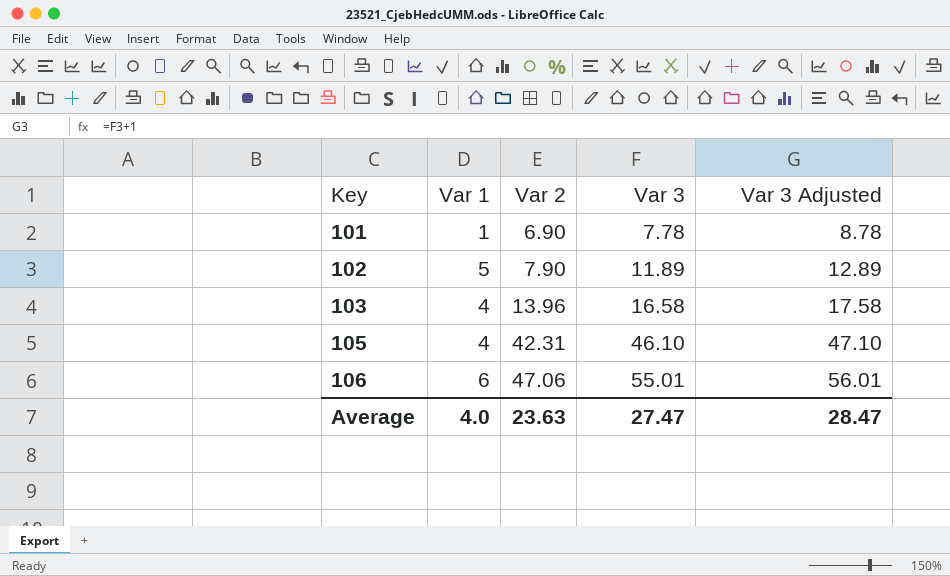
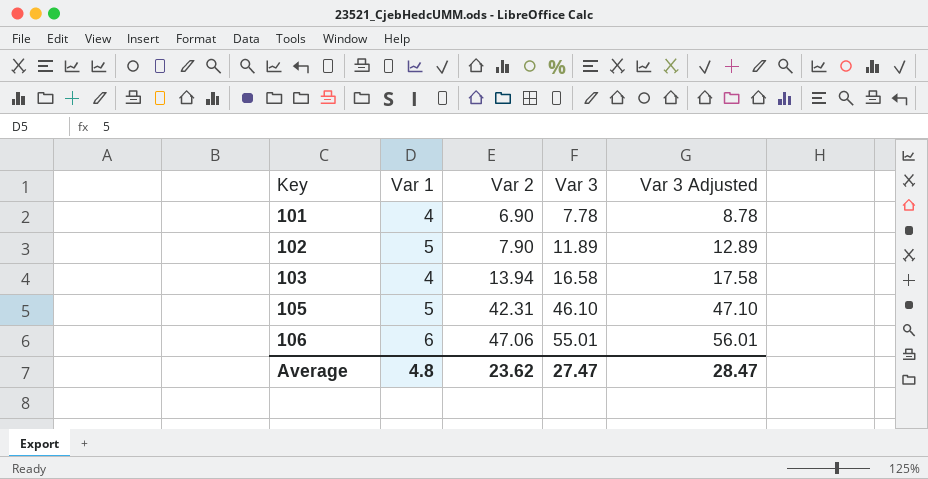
101 | Var 1: 1 -> 4
103 | Var 2: 13.96 -> 13.94
105 | Var 1: 4 -> 5
Average | Var 1: 4.0 -> 4.8
Average | Var 2: 23.63 -> 23.62

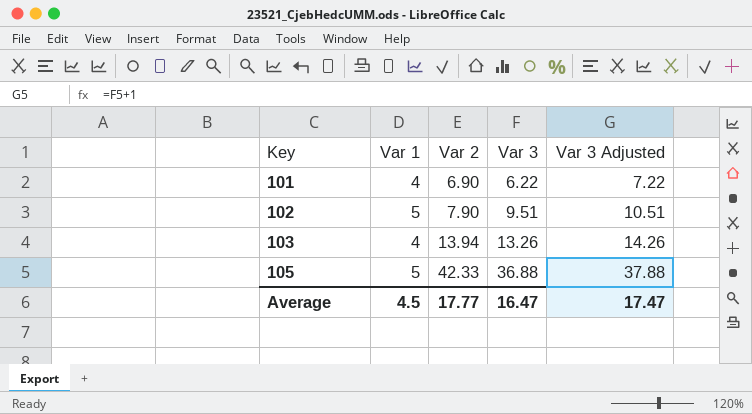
row 106: 6 | 47.06 | 55.01 | 56.01 -> none
101 | Var 3: 7.78 -> 6.22
101 | Var 3 Adjusted: 8.78 -> 7.22
102 | Var 3: 11.89 -> 9.51
102 | Var 3 Adjusted: 12.89 -> 10.51
103 | Var 3: 16.58 -> 13.26
103 | Var 3 Adjusted: 17.58 -> 14.26
105 | Var 2: 42.31 -> 42.33
105 | Var 3: 46.10 -> 36.88
105 | Var 3 Adjusted: 47.10 -> 37.88
Average | Var 1: 4.8 -> 4.5
Average | Var 2: 23.62 -> 17.77
Average | Var 3: 27.47 -> 16.47
Average | Var 3 Adjusted: 28.47 -> 17.47

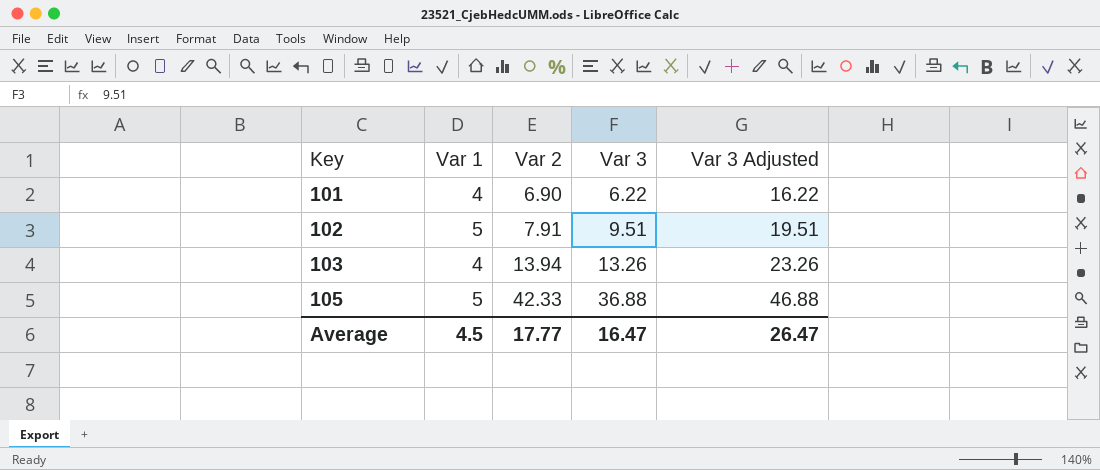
column Var 3 Adjusted | formula: [Var 3] + 1 -> [Var 3] + 10
102 | Var 2: 7.90 -> 7.91
Average | Var 3 Adjusted: 17.47 -> 26.47

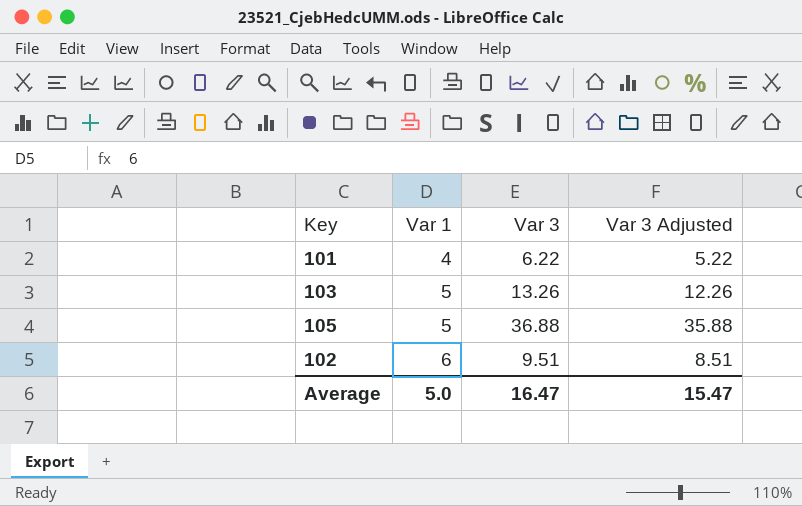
row order: Key ascending -> Var 1 ascending
column Var 2 | position: 3 -> none
column Var 3 Adjusted | formula: [Var 3] + 10 -> [Var 3] - 1
103 | Var 1: 4 -> 5
102 | Var 1: 5 -> 6
Average | Var 1: 4.5 -> 5.0
Average | Var 3 Adjusted: 26.47 -> 15.47

